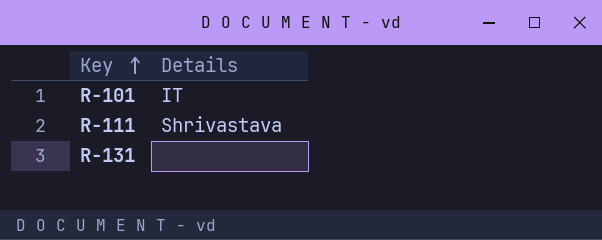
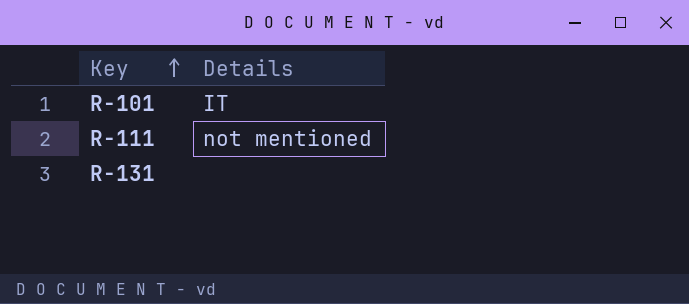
R-111 | Details: Shrivastava -> not mentioned

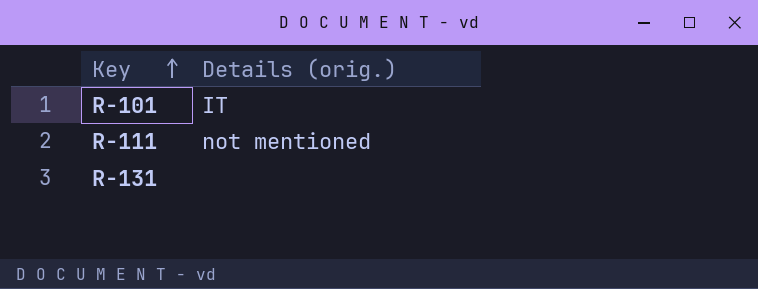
column name: Details -> Details (orig.)

